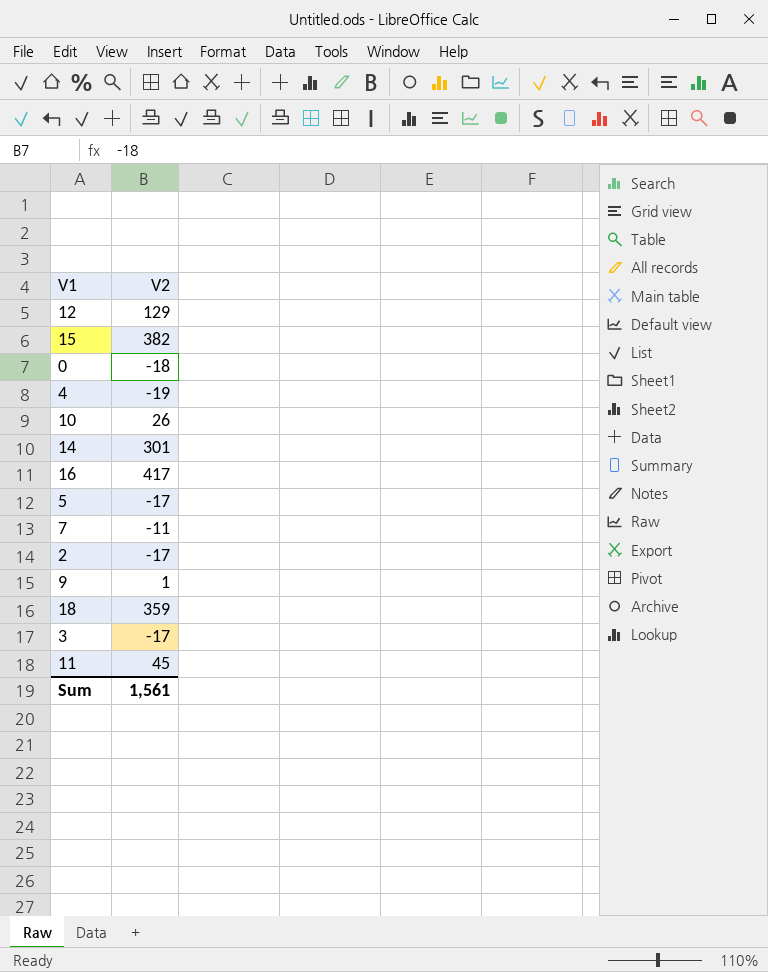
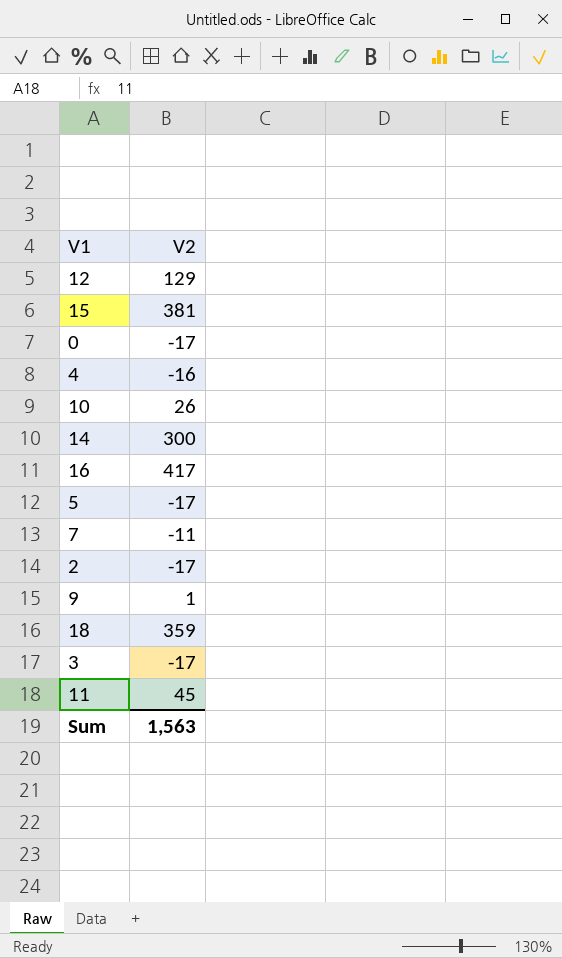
15 | V2: 382 -> 381
0 | V2: -18 -> -17
4 | V2: -19 -> -16
14 | V2: 301 -> 300
Sum | V2: 1,561 -> 1,563

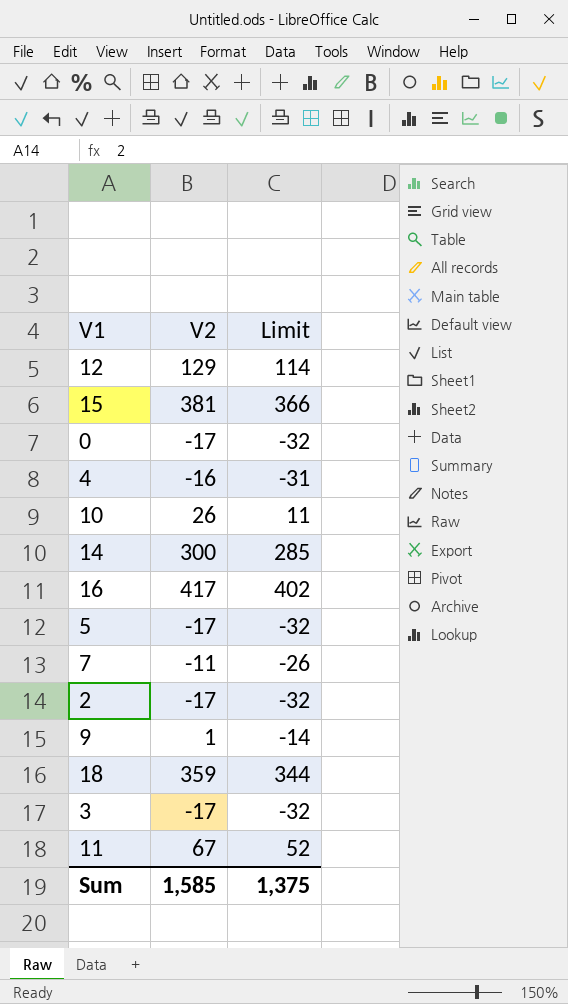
column Limit | formula: none -> [V2] - 15
11 | V2: 45 -> 67
Sum | V2: 1,563 -> 1,585

